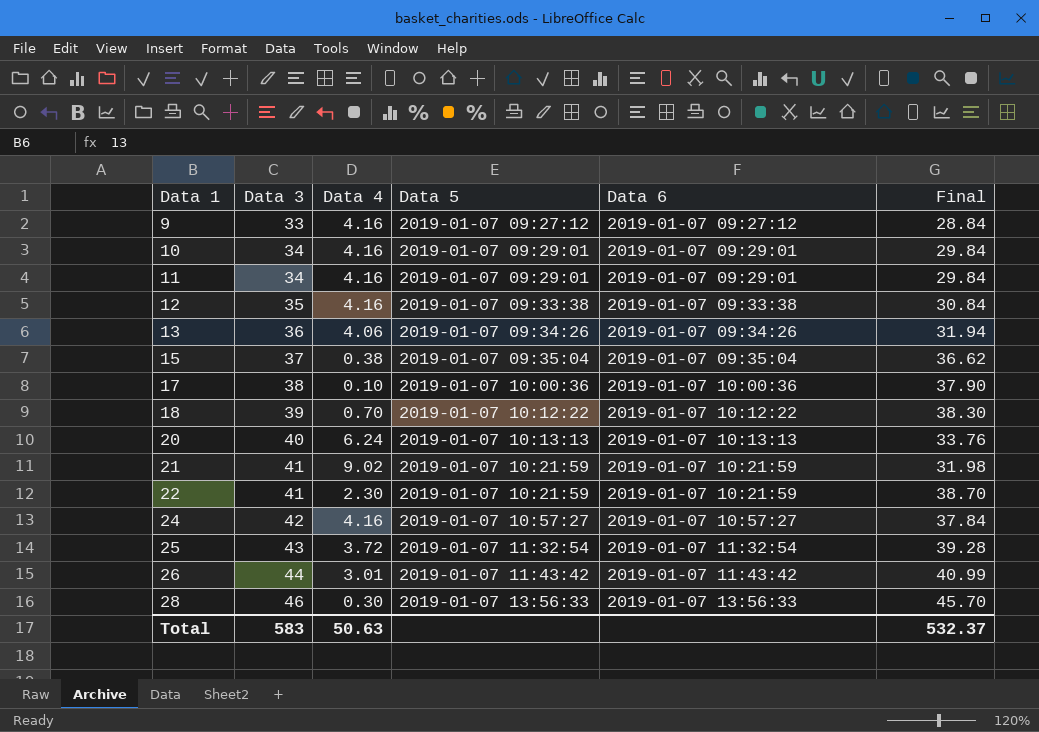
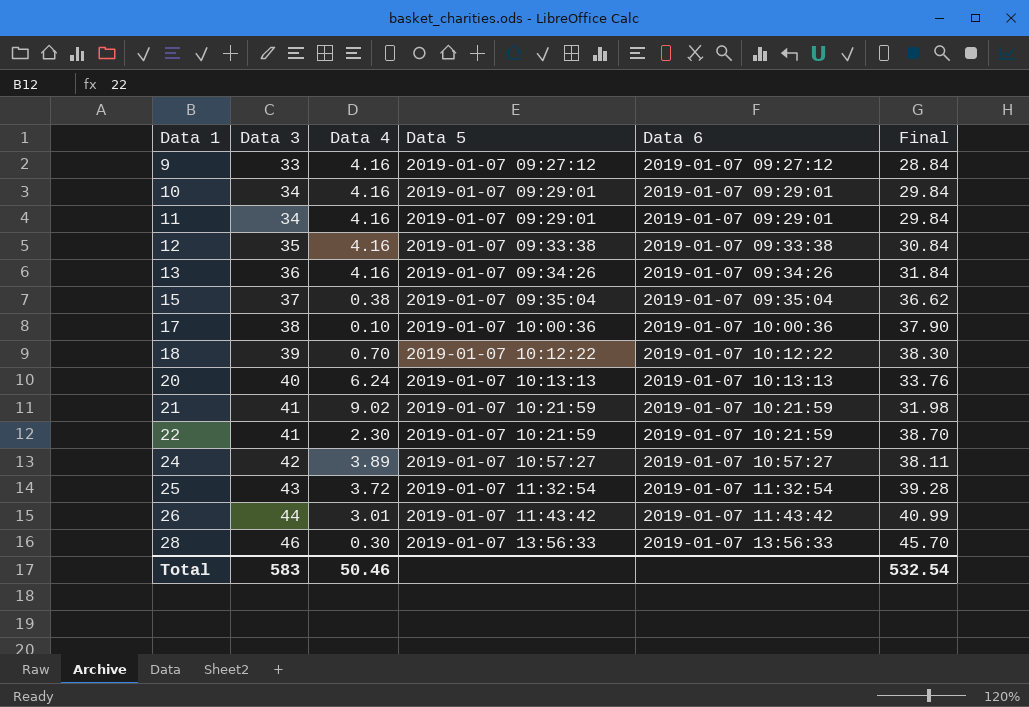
13 | Data 4: 4.06 -> 4.16
13 | Final: 31.94 -> 31.84
24 | Data 4: 4.16 -> 3.89
24 | Final: 37.84 -> 38.11
Total | Data 4: 50.63 -> 50.46
Total | Final: 532.37 -> 532.54

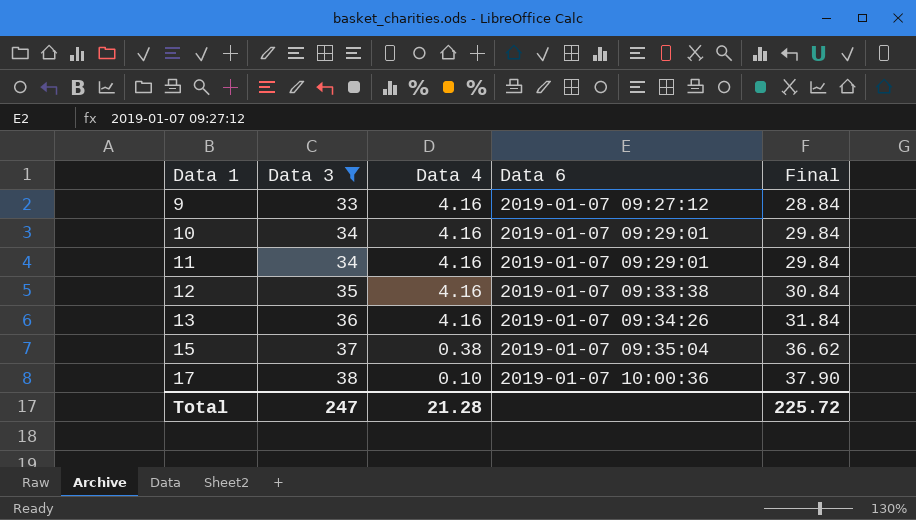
filter: none -> Data 3 <= 38
column Data 5 | position: 4 -> none
Total | Data 3: 583 -> 247
Total | Data 4: 50.46 -> 21.28
Total | Final: 532.54 -> 225.72

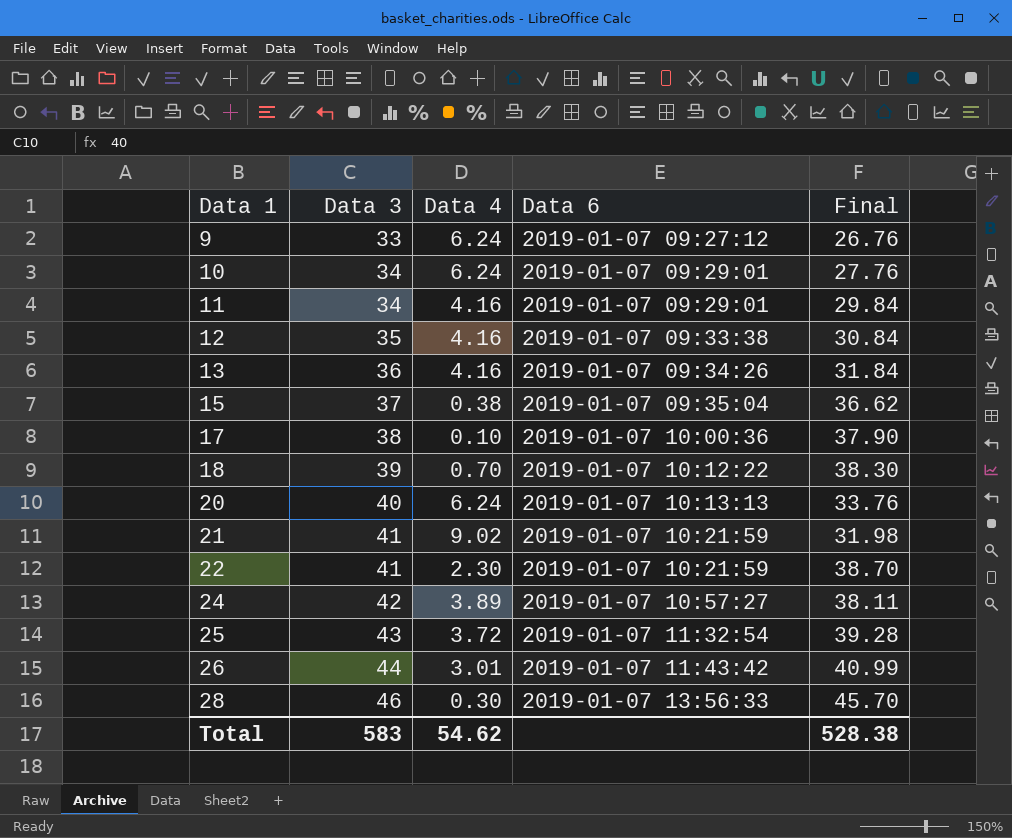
filter: Data 3 <= 38 -> none
9 | Data 4: 4.16 -> 6.24
9 | Final: 28.84 -> 26.76
10 | Data 4: 4.16 -> 6.24
10 | Final: 29.84 -> 27.76
Total | Data 3: 247 -> 583
Total | Data 4: 21.28 -> 54.62
Total | Final: 225.72 -> 528.38

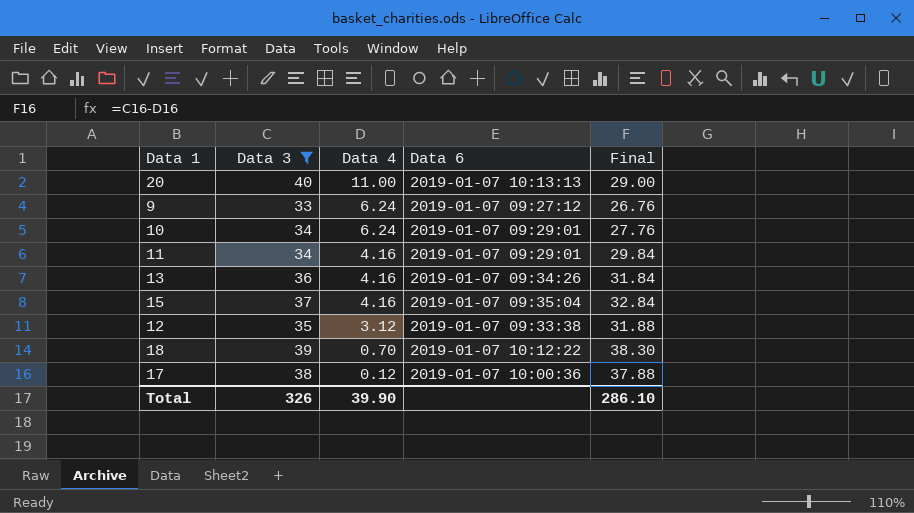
filter: none -> Data 3 <= 40
row order: Data 1 ascending -> Data 4 descending
20 | Data 4: 6.24 -> 11.00
20 | Final: 33.76 -> 29.00
15 | Data 4: 0.38 -> 4.16
15 | Final: 36.62 -> 32.84
12 | Data 4: 4.16 -> 3.12
12 | Final: 30.84 -> 31.88
17 | Data 4: 0.10 -> 0.12
17 | Final: 37.90 -> 37.88
Total | Data 3: 583 -> 326
Total | Data 4: 54.62 -> 39.90
Total | Final: 528.38 -> 286.10

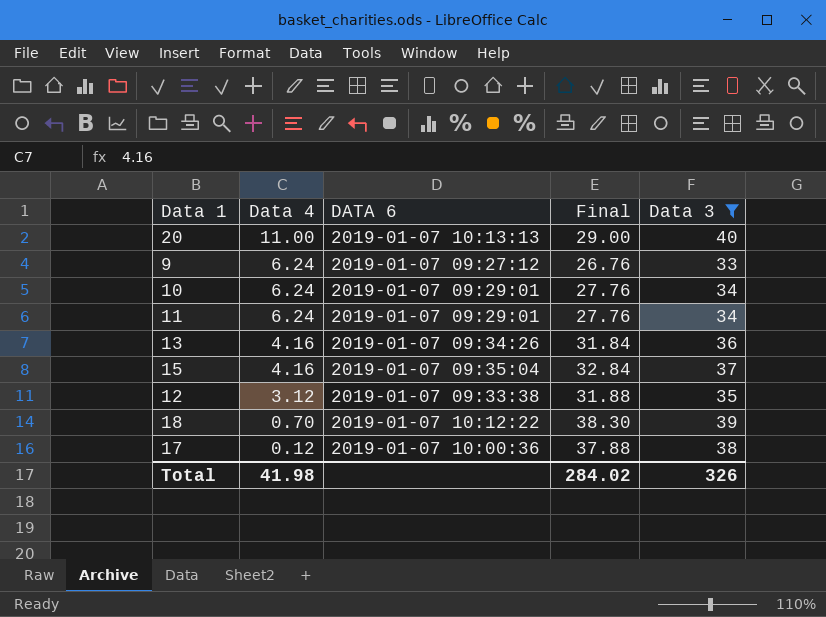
column name: Data 6 -> DATA 6
column Data 3 | position: 2 -> 5
11 | Data 4: 4.16 -> 6.24
11 | Final: 29.84 -> 27.76
Total | Data 4: 39.90 -> 41.98
Total | Final: 286.10 -> 284.02

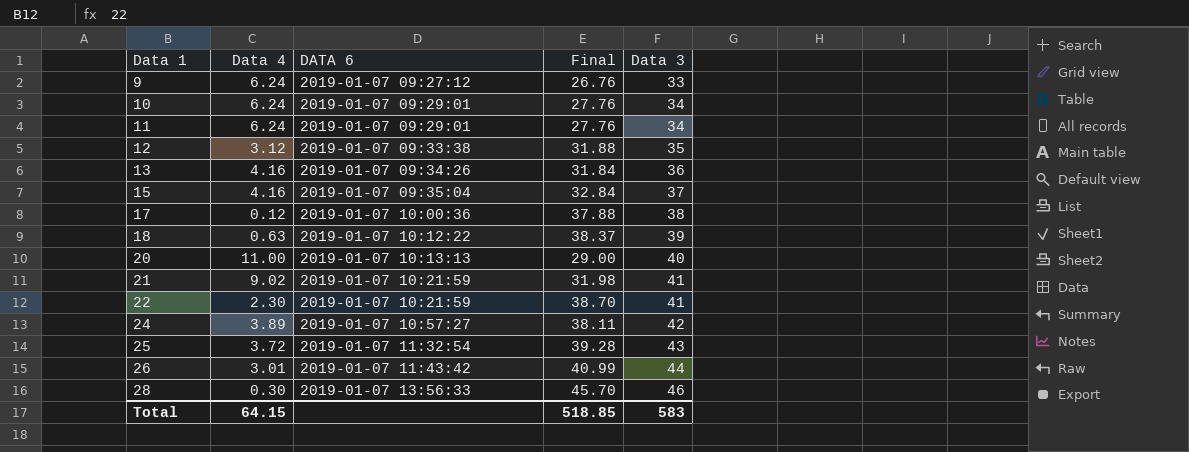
filter: Data 3 <= 40 -> none
row order: Data 4 descending -> Data 1 ascending
18 | Data 4: 0.70 -> 0.63
18 | Final: 38.30 -> 38.37
Total | Data 4: 41.98 -> 64.15
Total | Final: 284.02 -> 518.85
Total | Data 3: 326 -> 583

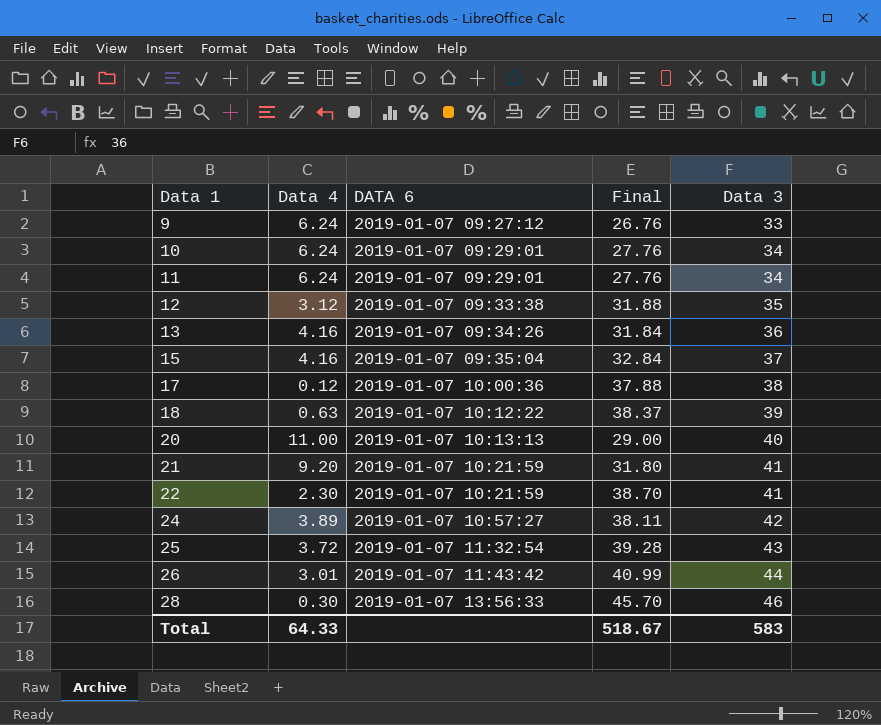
21 | Data 4: 9.02 -> 9.20
21 | Final: 31.98 -> 31.80
Total | Data 4: 64.15 -> 64.33
Total | Final: 518.85 -> 518.67

